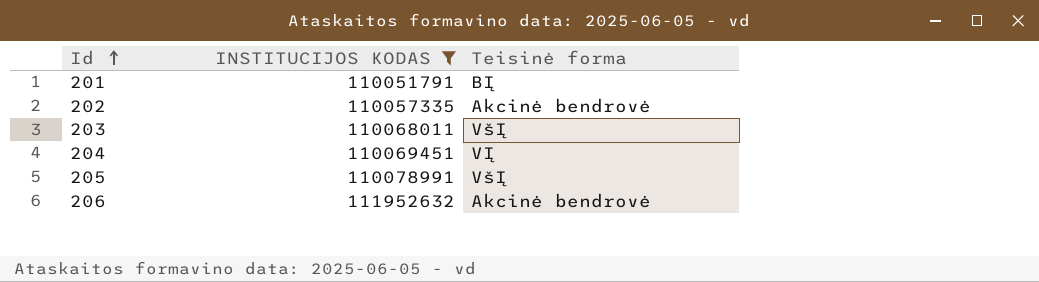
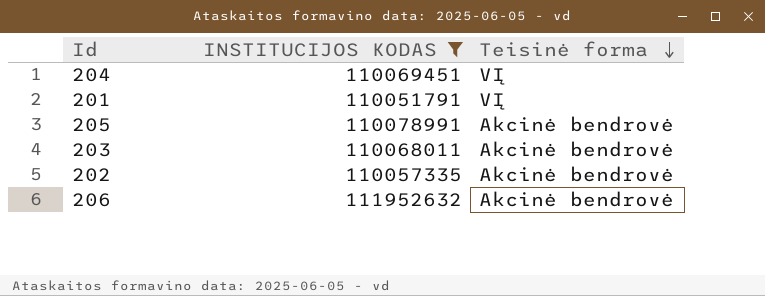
row order: Id ascending -> Teisinė forma descending
201 | Teisinė forma: BĮ -> VĮ
205 | Teisinė forma: VšĮ -> Akcinė bendrovė
203 | Teisinė forma: VšĮ -> Akcinė bendrovė

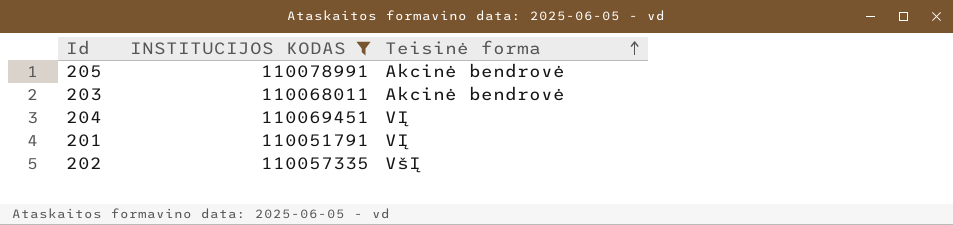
row order: Teisinė forma descending -> Teisinė forma ascending
row 206: 111952632 | Akcinė bendrovė -> none
202 | Teisinė forma: Akcinė bendrovė -> VšĮ

